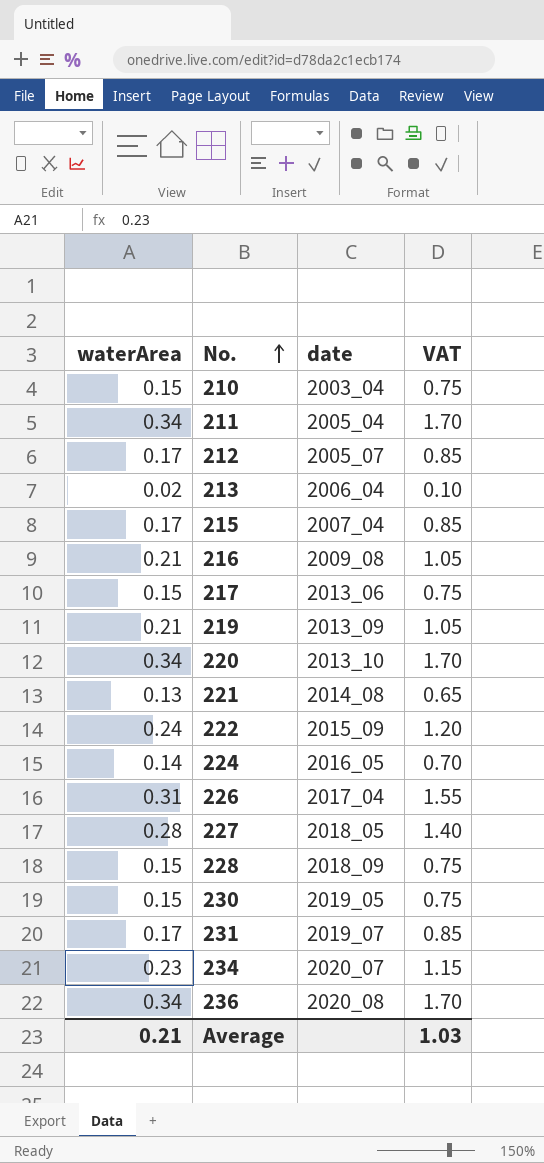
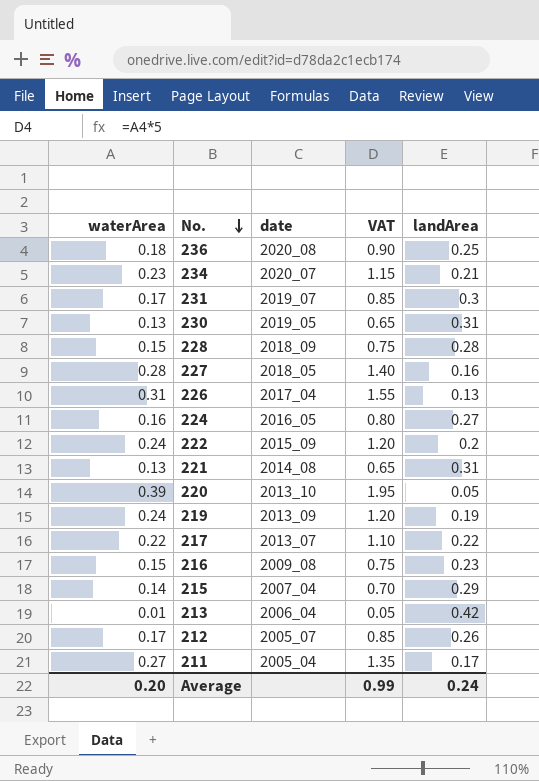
row order: No. ascending -> No. descending
column landArea | position: none -> 5
row 210: 0.15 | 2003_04 | 0.75 -> none
236 | waterArea: 0.34 -> 0.18
236 | VAT: 1.70 -> 0.90
230 | waterArea: 0.15 -> 0.13
230 | VAT: 0.75 -> 0.65
224 | waterArea: 0.14 -> 0.16
224 | VAT: 0.70 -> 0.80
220 | waterArea: 0.34 -> 0.39
220 | VAT: 1.70 -> 1.95
219 | waterArea: 0.21 -> 0.24
219 | VAT: 1.05 -> 1.20
217 | waterArea: 0.15 -> 0.22
217 | date: 2013_06 -> 2013_07
217 | VAT: 0.75 -> 1.10
216 | waterArea: 0.21 -> 0.15
216 | VAT: 1.05 -> 0.75
215 | waterArea: 0.17 -> 0.14
215 | VAT: 0.85 -> 0.70
213 | waterArea: 0.02 -> 0.01
213 | VAT: 0.10 -> 0.05
211 | waterArea: 0.34 -> 0.27
211 | VAT: 1.70 -> 1.35
Average | waterArea: 0.21 -> 0.20
Average | VAT: 1.03 -> 0.99

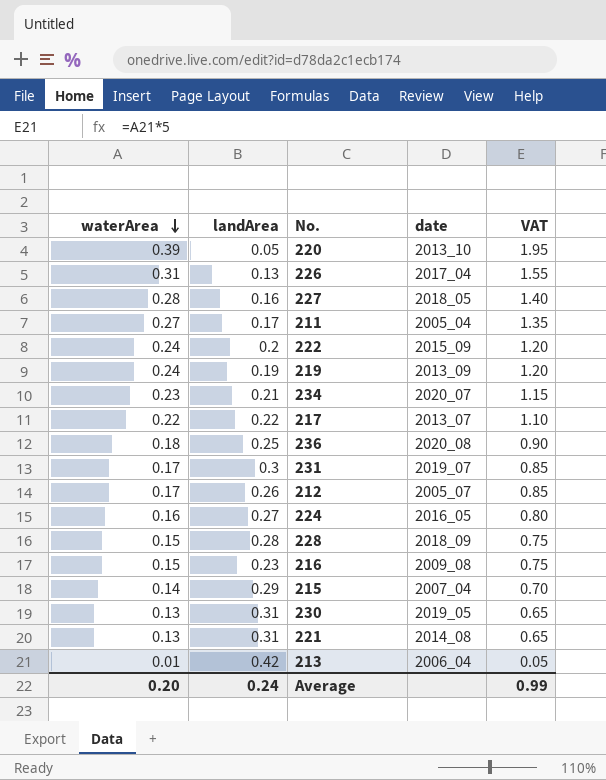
row order: No. descending -> waterArea descending
column landArea | position: 5 -> 2

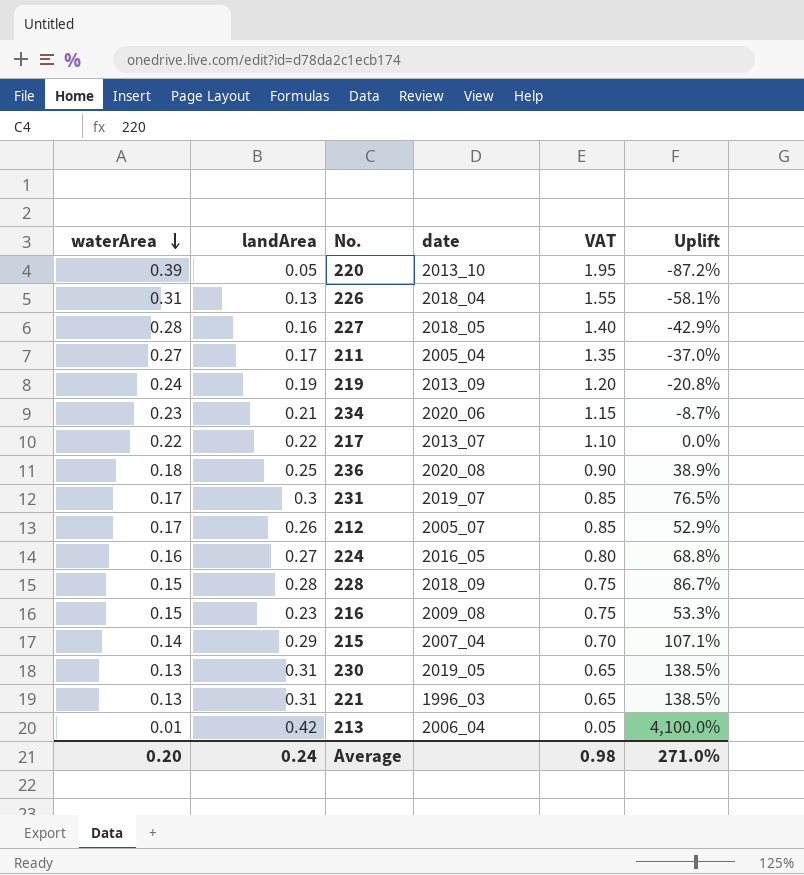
column Uplift | formula: none -> ([landArea] - [waterArea]) / [waterArea]
row 222: 0.24 | 0.2 | 2015_09 | 1.20 -> none
226 | date: 2017_04 -> 2018_04
234 | date: 2020_07 -> 2020_06
221 | date: 2014_08 -> 1996_03
Average | VAT: 0.99 -> 0.98

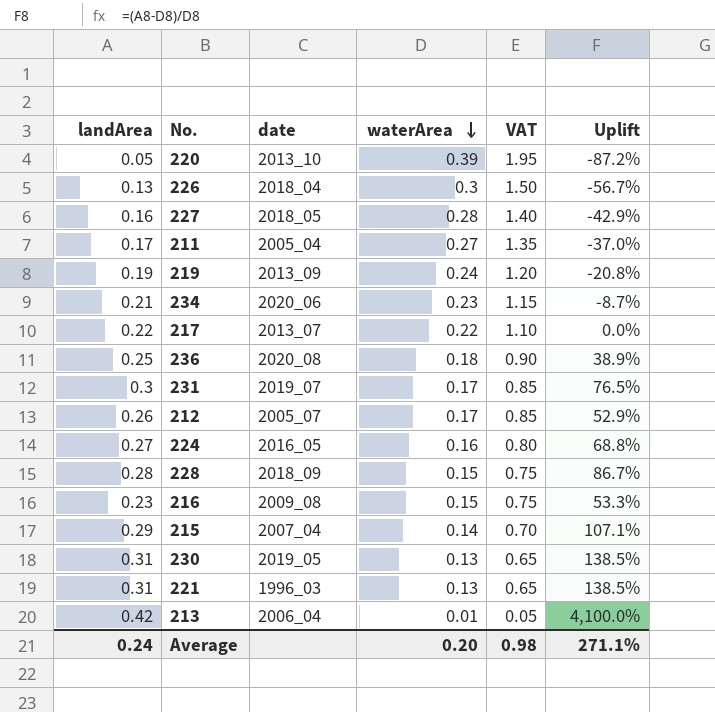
column waterArea | position: 1 -> 4
226 | waterArea: 0.31 -> 0.3
226 | VAT: 1.55 -> 1.50
226 | Uplift: -58.1% -> -56.7%
Average | Uplift: 271.0% -> 271.1%

